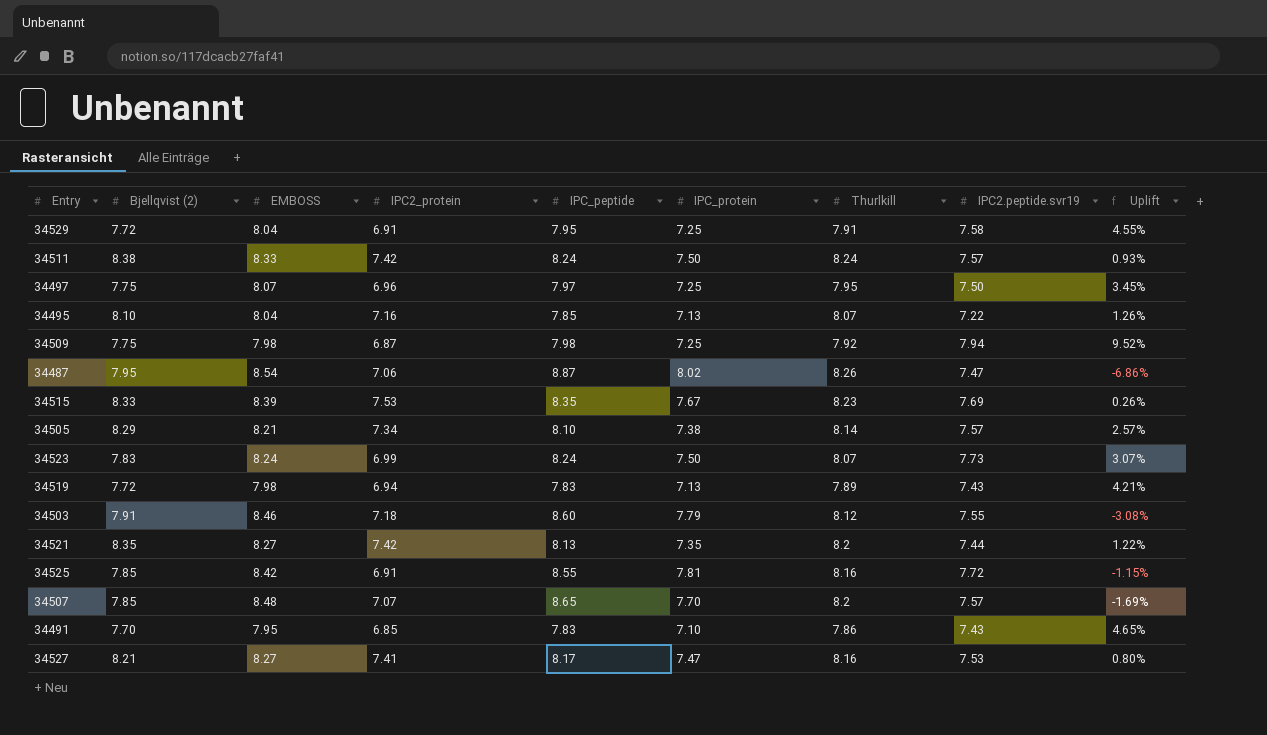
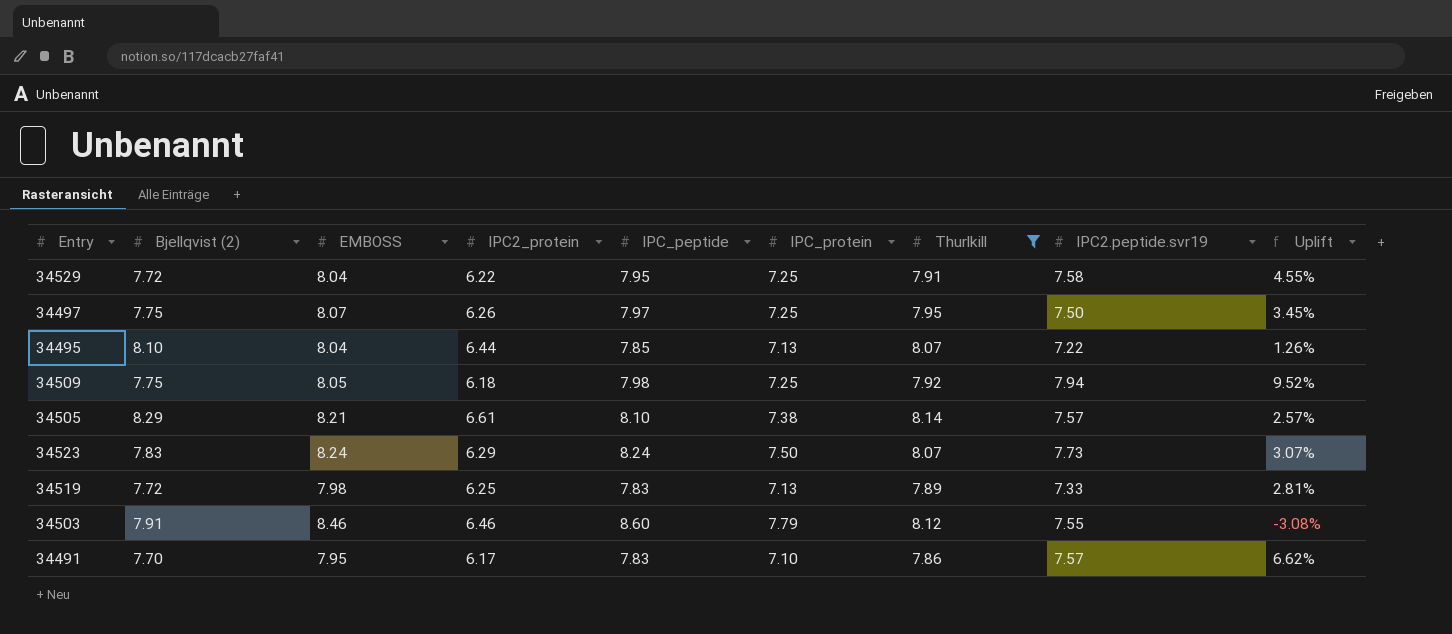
filter: none -> Thurlkill <= 8.14
34529 | IPC2_protein: 6.91 -> 6.22
34497 | IPC2_protein: 6.96 -> 6.26
34495 | IPC2_protein: 7.16 -> 6.44
34509 | EMBOSS: 7.98 -> 8.05
34509 | IPC2_protein: 6.87 -> 6.18
34505 | IPC2_protein: 7.34 -> 6.61
34523 | IPC2_protein: 6.99 -> 6.29
34519 | IPC2_protein: 6.94 -> 6.25
34519 | IPC2.peptide.svr19: 7.43 -> 7.33
34519 | Uplift: 4.21% -> 2.81%
34503 | IPC2_protein: 7.18 -> 6.46
34491 | IPC2_protein: 6.85 -> 6.17
34491 | IPC2.peptide.svr19: 7.43 -> 7.57
34491 | Uplift: 4.65% -> 6.62%

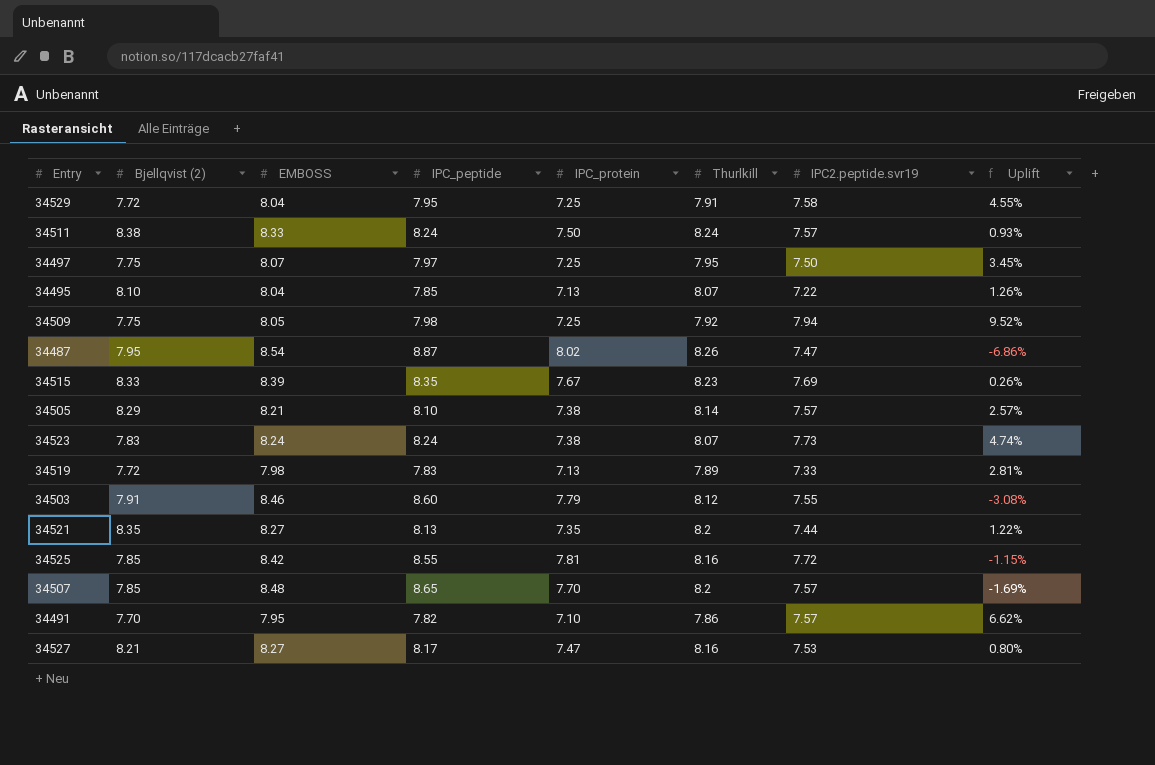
filter: Thurlkill <= 8.14 -> none
column IPC2_protein | position: 4 -> none
34523 | IPC_protein: 7.50 -> 7.38
34523 | Uplift: 3.07% -> 4.74%
34491 | IPC_peptide: 7.83 -> 7.82

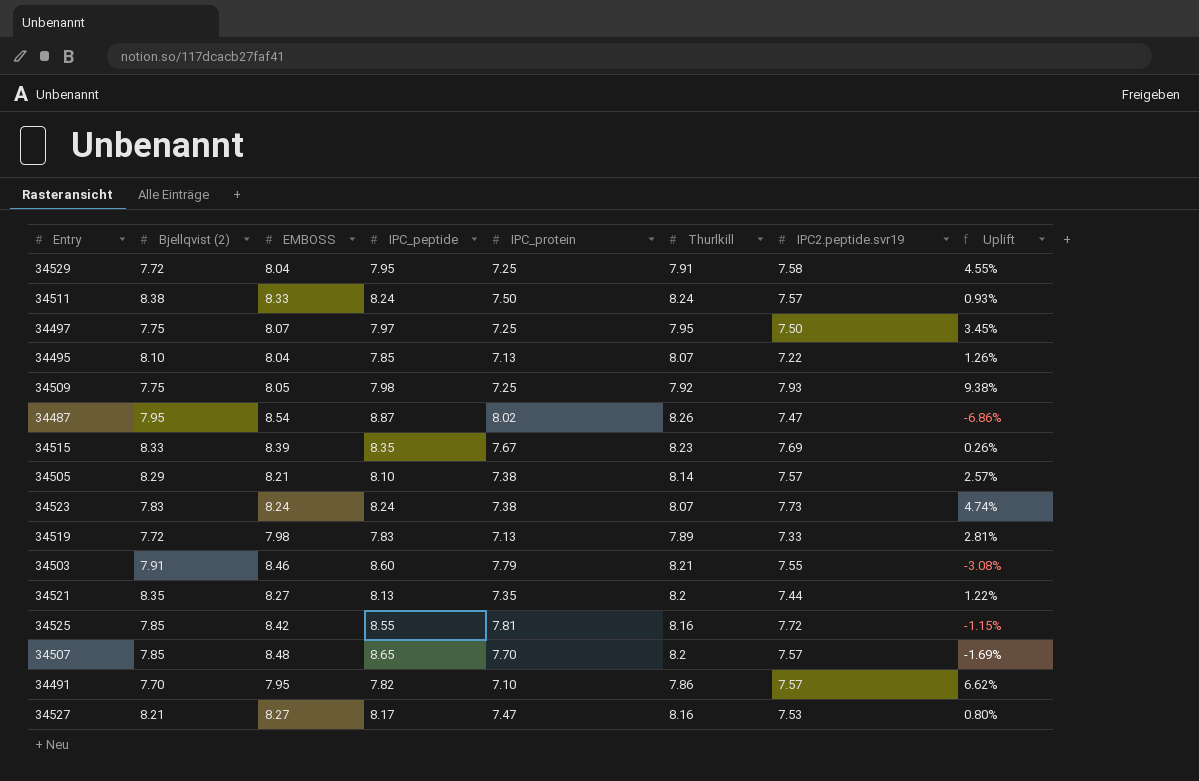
34509 | IPC2.peptide.svr19: 7.94 -> 7.93
34509 | Uplift: 9.52% -> 9.38%
34503 | Thurlkill: 8.12 -> 8.21

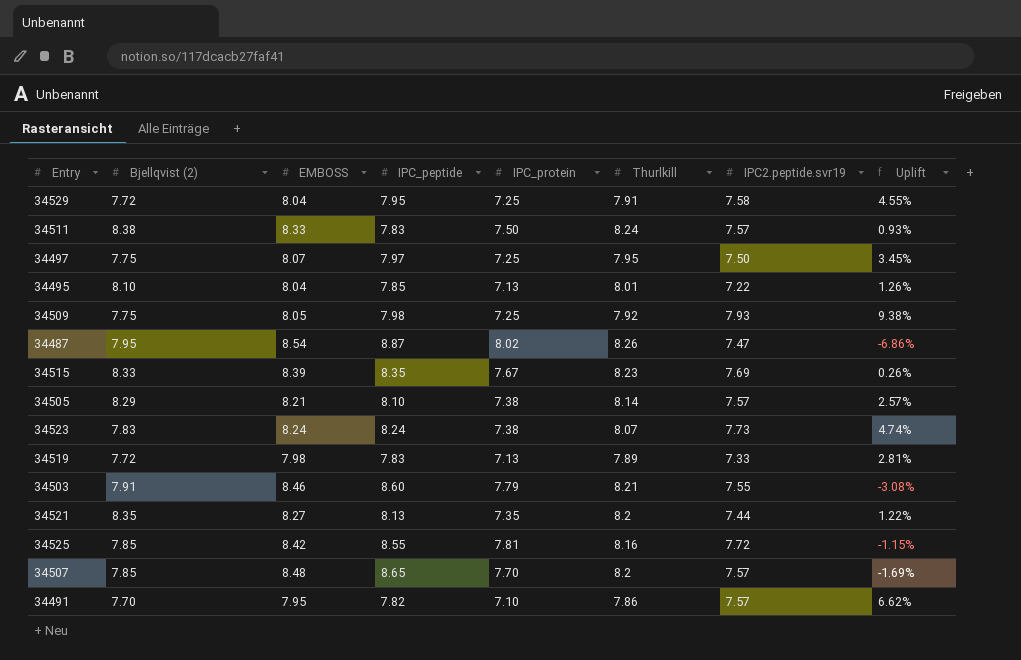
row 34527: 8.21 | 8.27 | 8.17 | 7.47 | 8.16 | 7.53 | 0.80% -> none
34511 | IPC_peptide: 8.24 -> 7.83
34495 | Thurlkill: 8.07 -> 8.01

